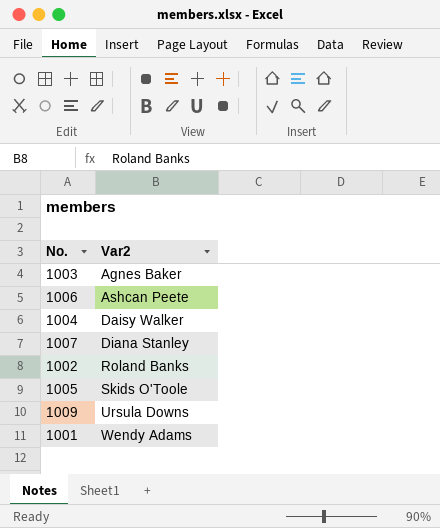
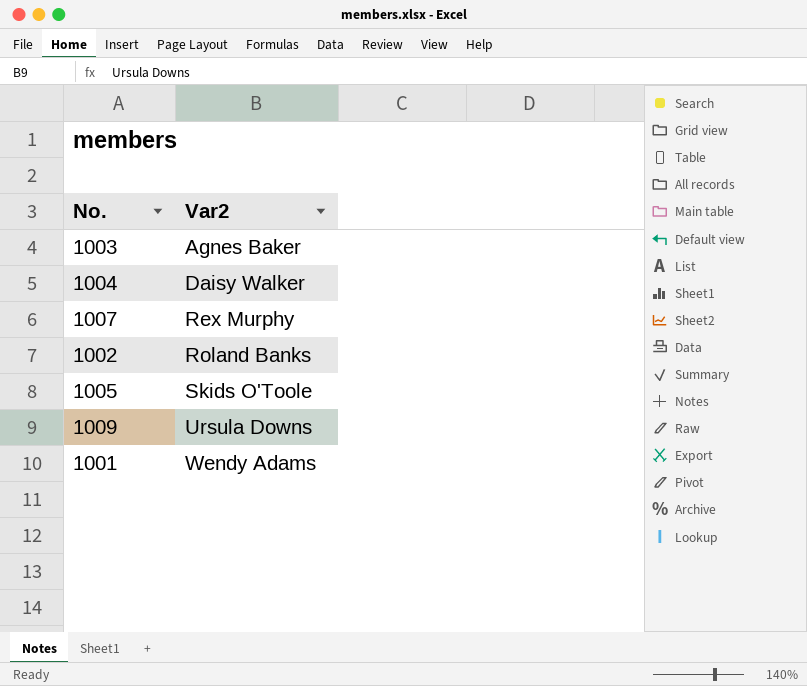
row 1006: Ashcan Peete -> none
1007 | Var2: Diana Stanley -> Rex Murphy

